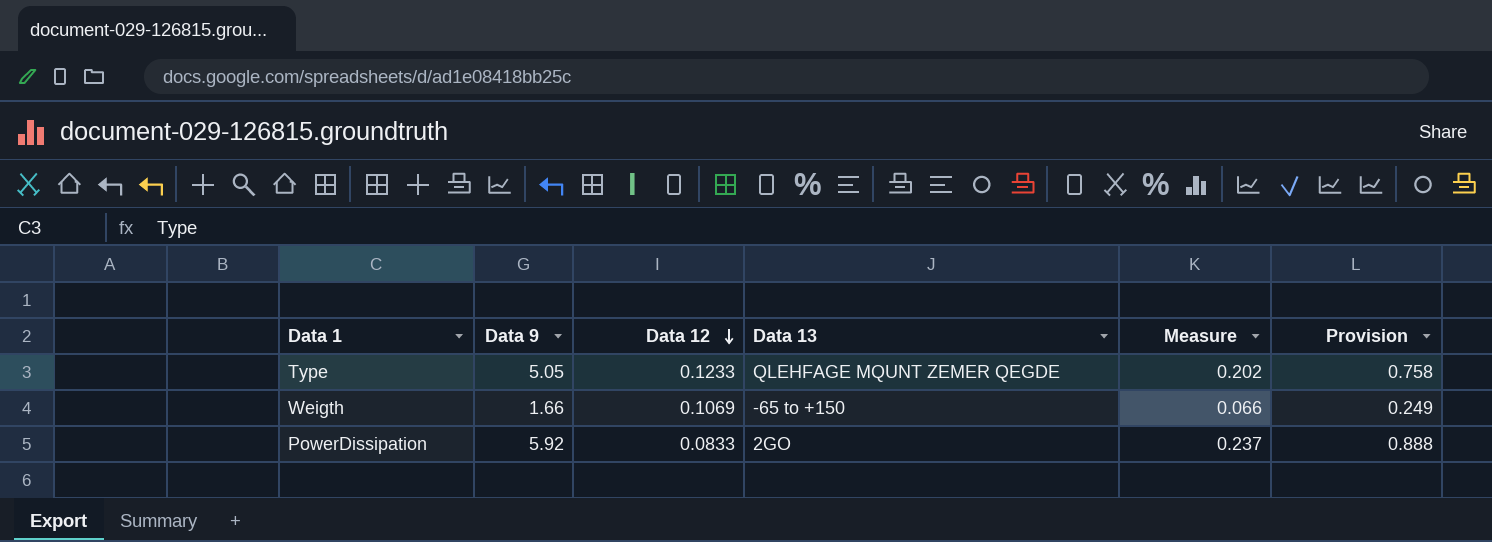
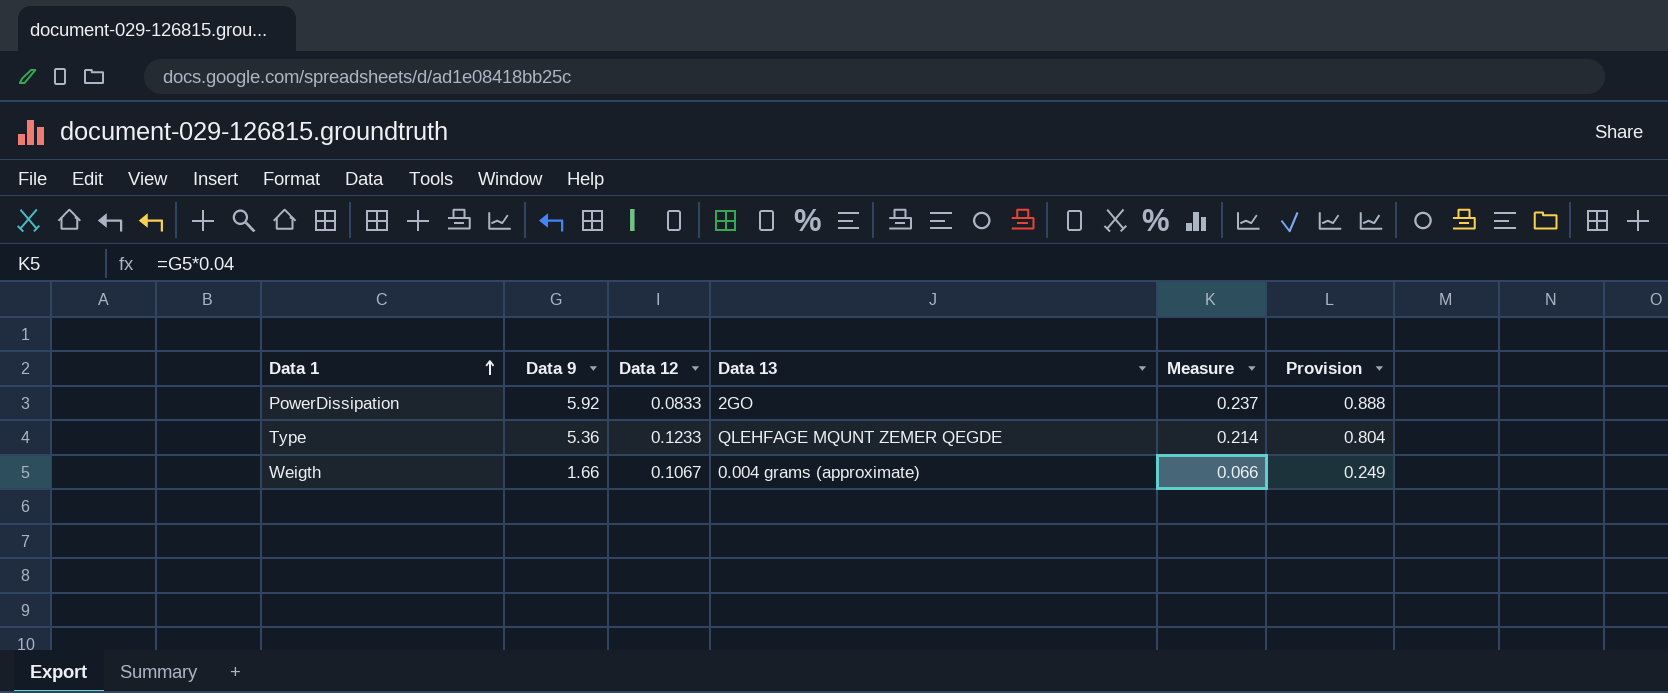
row order: Data 12 descending -> Data 1 ascending
Type | Data 9: 5.05 -> 5.36
Type | Measure: 0.202 -> 0.214
Type | Provision: 0.758 -> 0.804
Weigth | Data 12: 0.1069 -> 0.1067
Weigth | Data 13: -65 to +150 -> 0.004 grams (approximate)

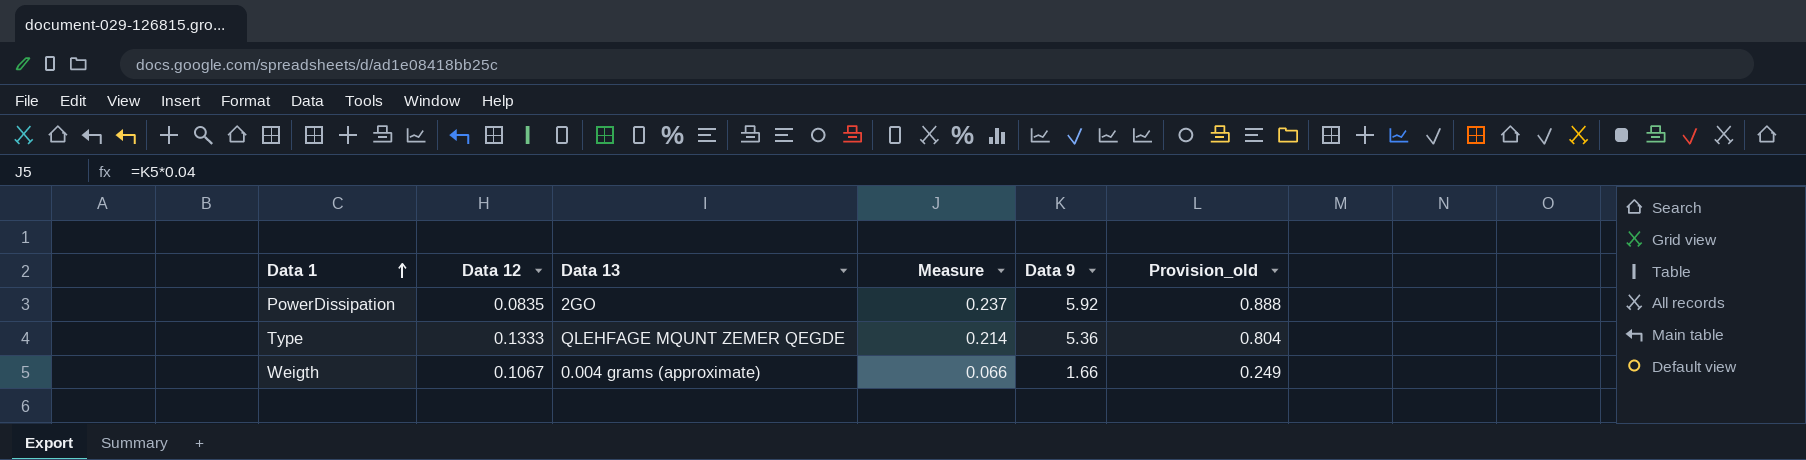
column Data 9 | position: 2 -> 5
column name: Provision -> Provision_old
PowerDissipation | Data 12: 0.0833 -> 0.0835
Type | Data 12: 0.1233 -> 0.1333

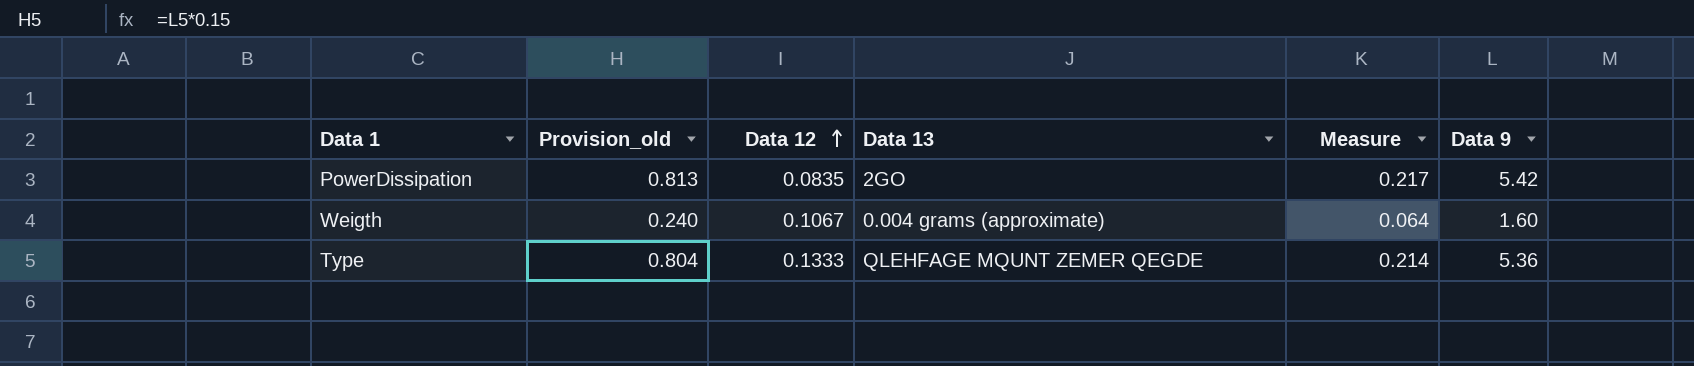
row order: Data 1 ascending -> Data 12 ascending
column Provision_old | position: 6 -> 2
PowerDissipation | Provision_old: 0.888 -> 0.813
PowerDissipation | Measure: 0.237 -> 0.217
PowerDissipation | Data 9: 5.92 -> 5.42
Weigth | Provision_old: 0.249 -> 0.240
Weigth | Measure: 0.066 -> 0.064
Weigth | Data 9: 1.66 -> 1.60

